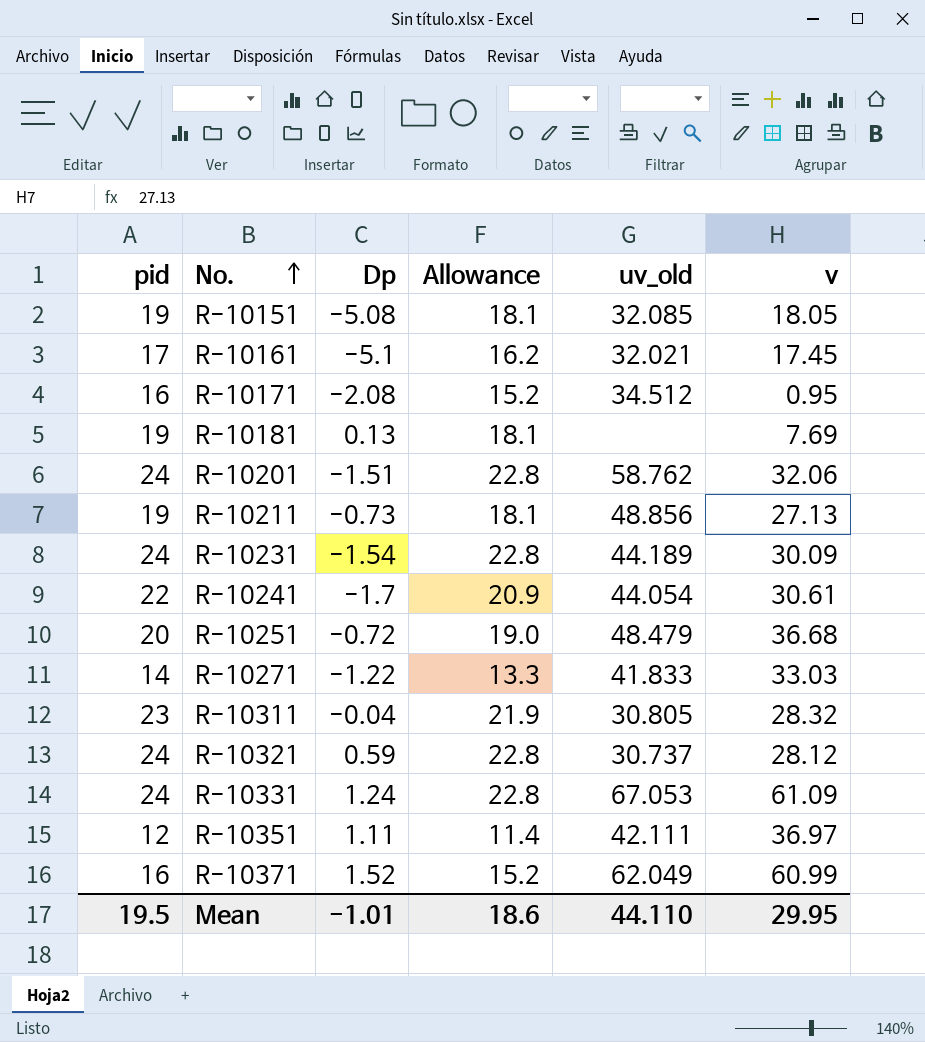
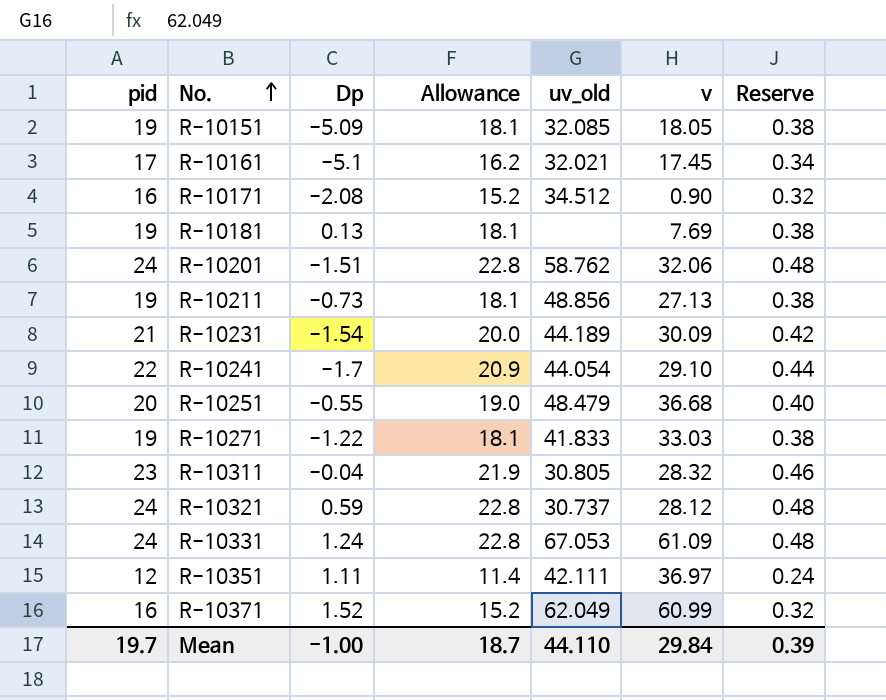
column Reserve | formula: none -> [pid] * 0.02
R-10151 | Dp: -5.08 -> -5.09
R-10171 | v: 0.95 -> 0.90
R-10231 | pid: 24 -> 21
R-10231 | Allowance: 22.8 -> 20.0
R-10241 | v: 30.61 -> 29.10
R-10251 | Dp: -0.72 -> -0.55
R-10271 | pid: 14 -> 19
R-10271 | Allowance: 13.3 -> 18.1
Mean | pid: 19.5 -> 19.7
Mean | Dp: -1.01 -> -1.00
Mean | Allowance: 18.6 -> 18.7
Mean | v: 29.95 -> 29.84

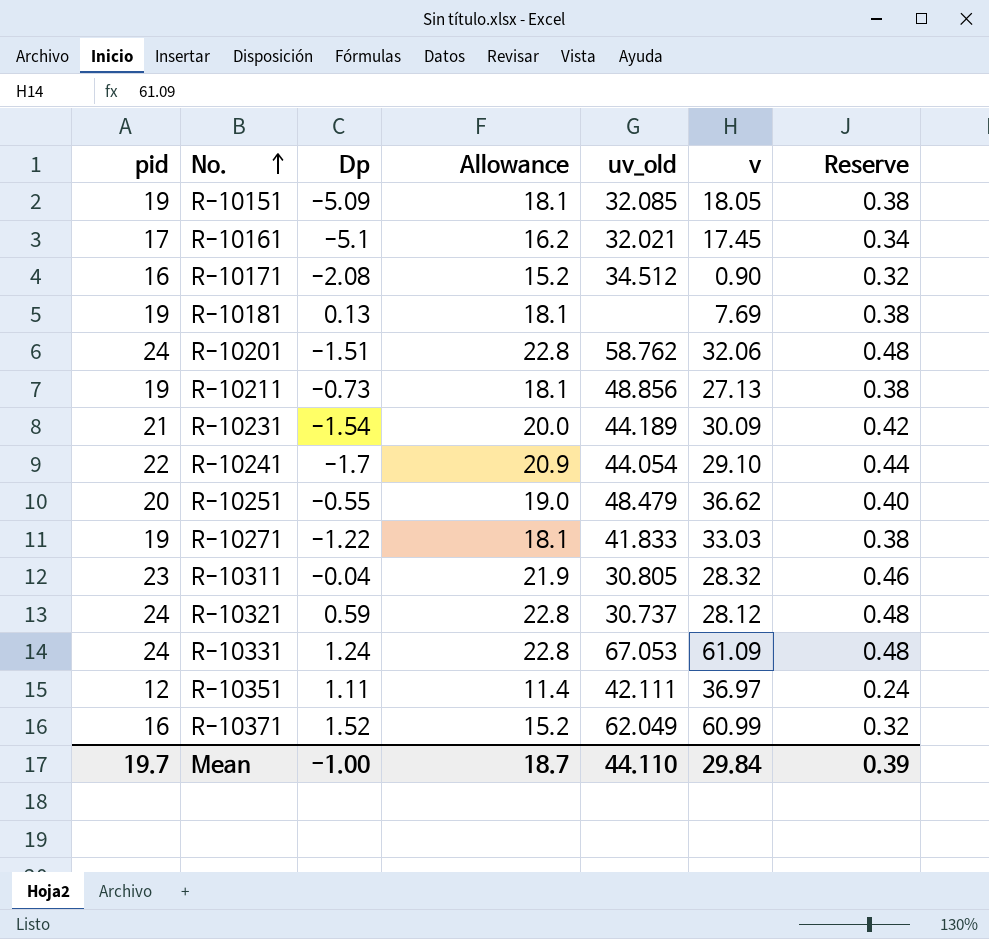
R-10251 | v: 36.68 -> 36.62

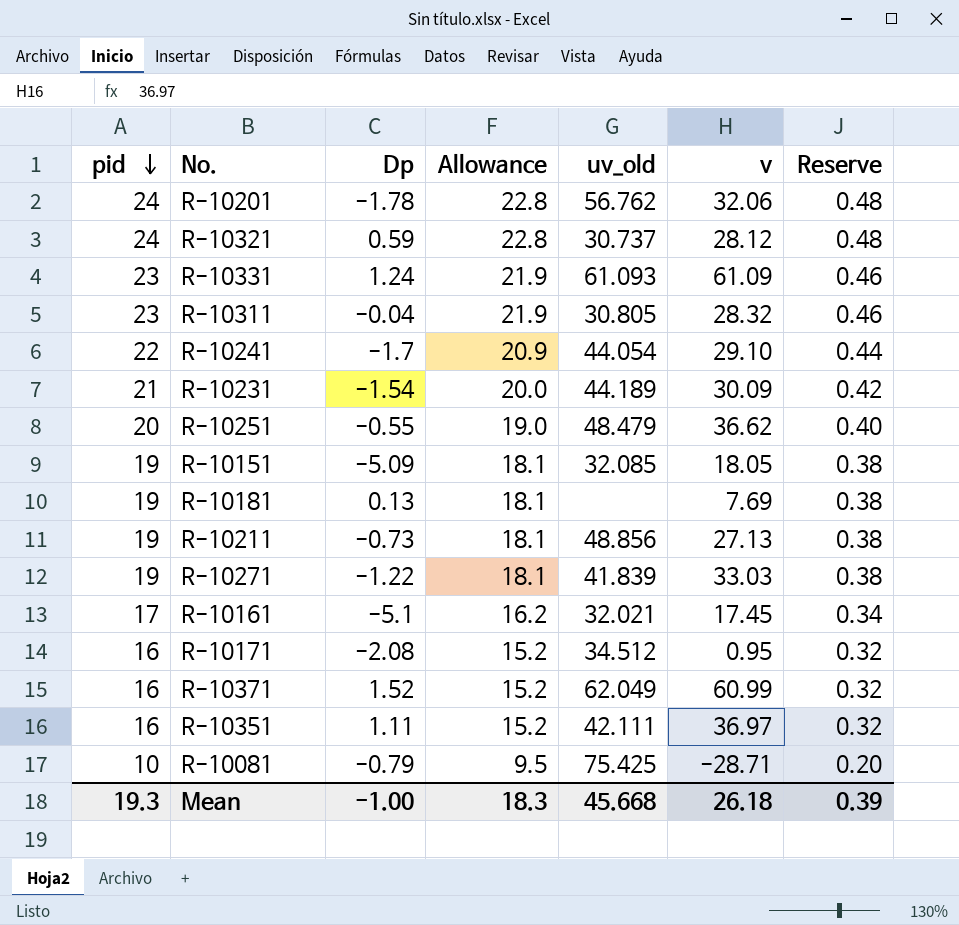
row order: No. ascending -> pid descending
R-10201 | Dp: -1.51 -> -1.78
R-10201 | uv_old: 58.762 -> 56.762
R-10331 | pid: 24 -> 23
R-10331 | Allowance: 22.8 -> 21.9
R-10331 | uv_old: 67.053 -> 61.093
R-10331 | Reserve: 0.48 -> 0.46
R-10271 | uv_old: 41.833 -> 41.839
R-10171 | v: 0.90 -> 0.95
R-10351 | pid: 12 -> 16
R-10351 | Allowance: 11.4 -> 15.2
R-10351 | Reserve: 0.24 -> 0.32
row R-10081: none -> 10 | -0.79 | 9.5 | 75.425 | -28.71 | 0.20
Mean | pid: 19.7 -> 19.3
Mean | Allowance: 18.7 -> 18.3
Mean | uv_old: 44.110 -> 45.668
Mean | v: 29.84 -> 26.18

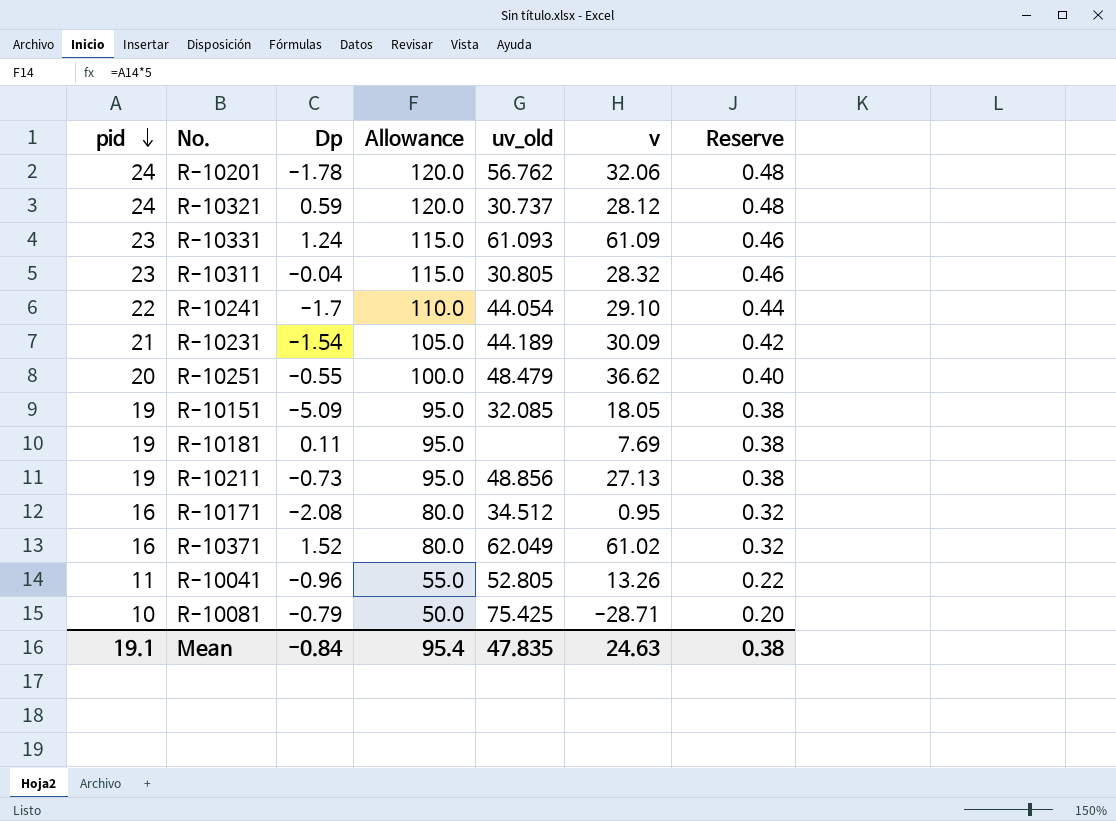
column Allowance | formula: [pid] * 0.95 -> [pid] * 5
row R-10271: 19 | -1.22 | 18.1 | 41.839 | 33.03 | 0.38 -> none
row R-10161: 17 | -5.1 | 16.2 | 32.021 | 17.45 | 0.34 -> none
row R-10351: 16 | 1.11 | 15.2 | 42.111 | 36.97 | 0.32 -> none
R-10181 | Dp: 0.13 -> 0.11
R-10371 | v: 60.99 -> 61.02
row R-10041: none -> 11 | -0.96 | 55.0 | 52.805 | 13.26 | 0.22
Mean | pid: 19.3 -> 19.1
Mean | Dp: -1.00 -> -0.84
Mean | Allowance: 18.3 -> 95.4
Mean | uv_old: 45.668 -> 47.835
Mean | v: 26.18 -> 24.63
Mean | Reserve: 0.39 -> 0.38

